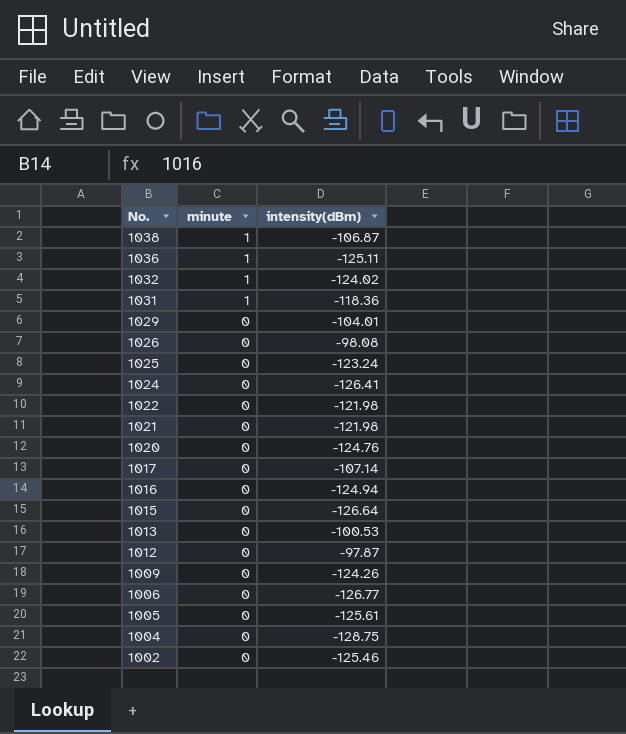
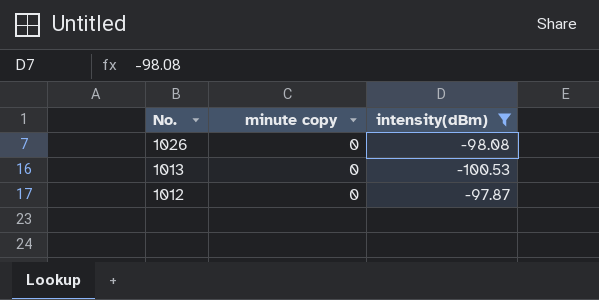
filter: none -> intensity(dBm) >= -100.53
column name: minute -> minute copy

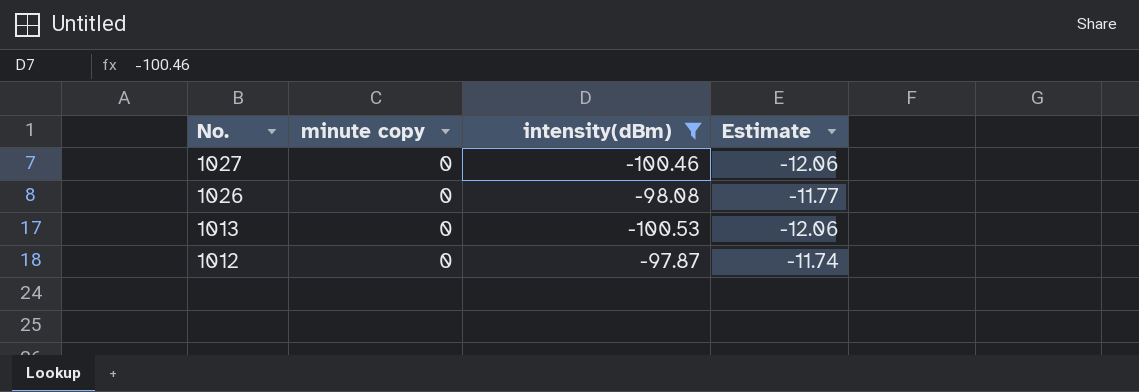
column Estimate | formula: none -> [intensity(dBm)] * 0.12
row 1027: none -> 0 | -100.46 | -12.06

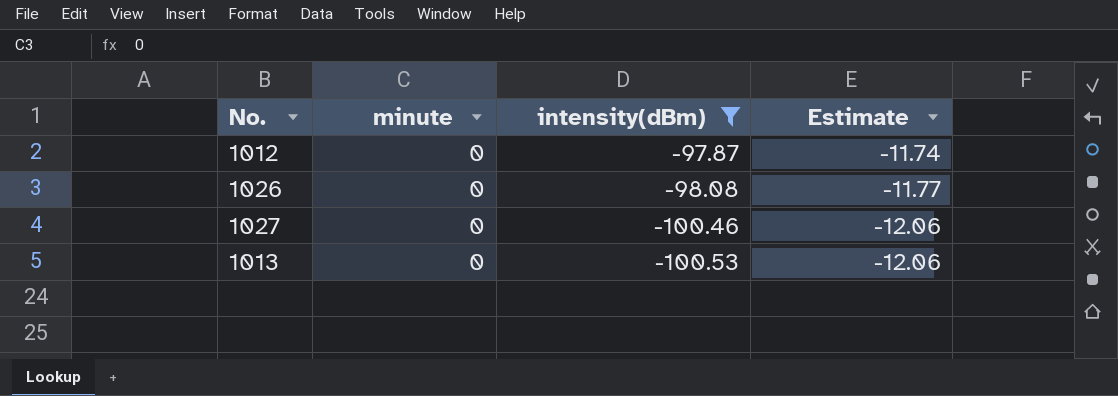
row order: No. descending -> intensity(dBm) descending
column name: minute copy -> minute

